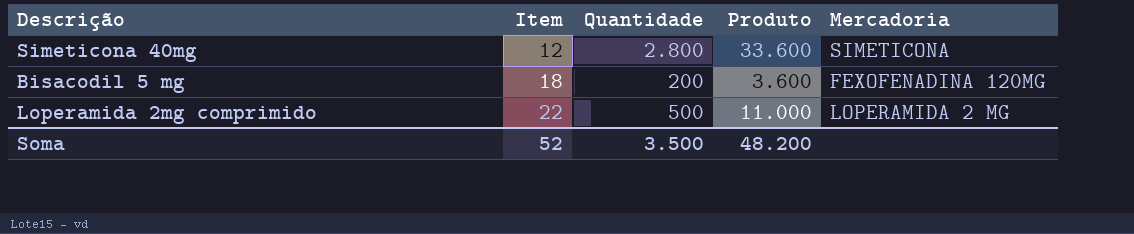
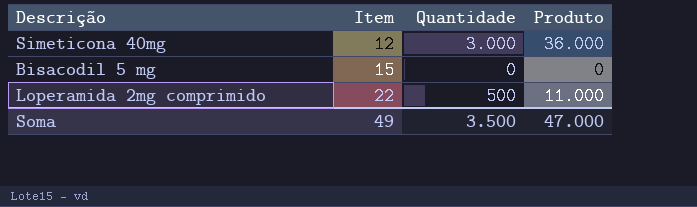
column Mercadoria | position: 5 -> none
Simeticona 40mg | Quantidade: 2.800 -> 3.000
Simeticona 40mg | Produto: 33.600 -> 36.000
Bisacodil 5 mg | Item: 18 -> 15
Bisacodil 5 mg | Quantidade: 200 -> 0
Bisacodil 5 mg | Produto: 3.600 -> 0
Soma | Item: 52 -> 49
Soma | Produto: 48.200 -> 47.000

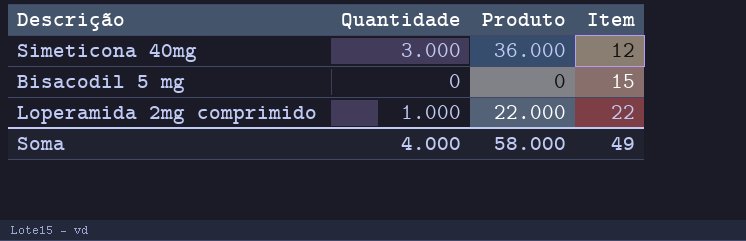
column Item | position: 2 -> 4
Loperamida 2mg comprimido | Quantidade: 500 -> 1.000
Loperamida 2mg comprimido | Produto: 11.000 -> 22.000
Soma | Quantidade: 3.500 -> 4.000
Soma | Produto: 47.000 -> 58.000

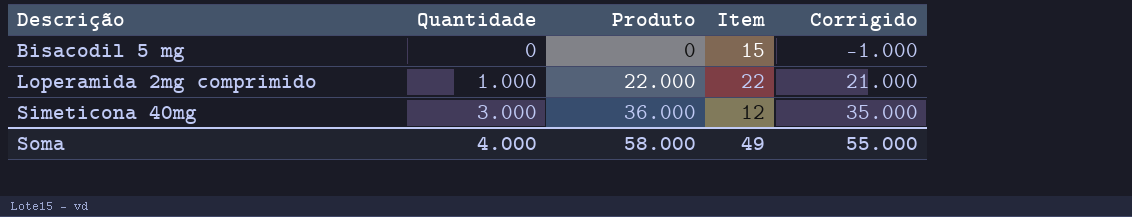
row order: Item ascending -> Descrição ascending
column Corrigido | formula: none -> [Produto] - 1000

